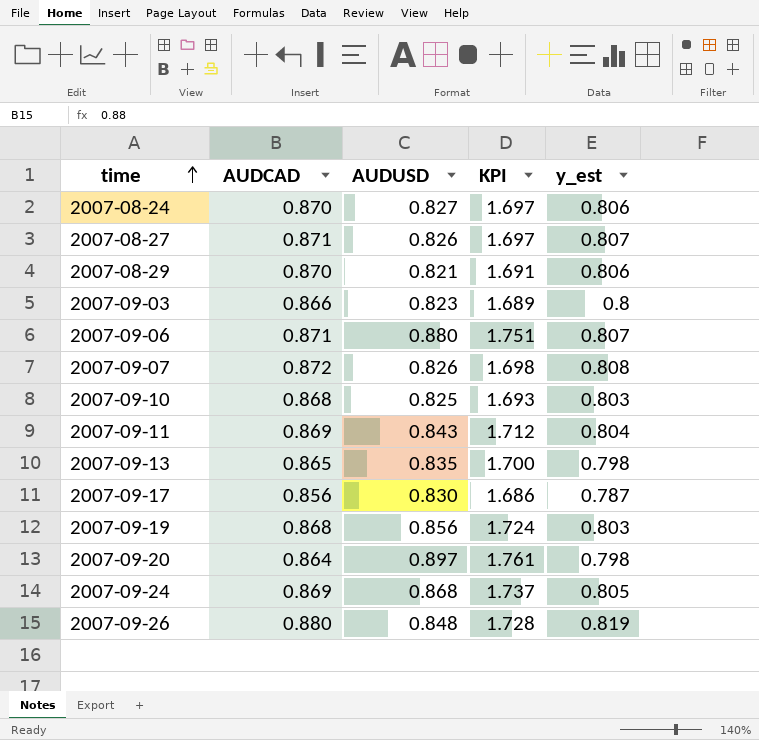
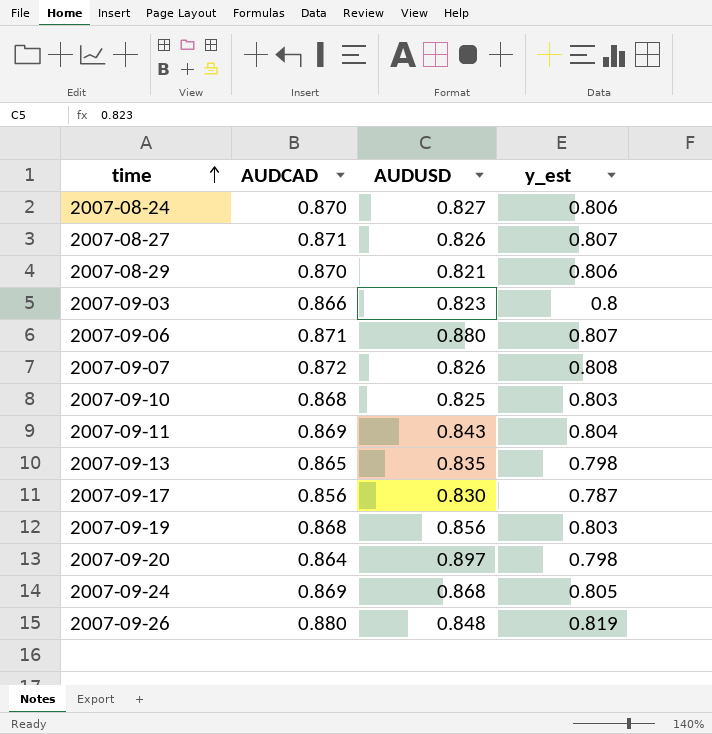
column KPI | formula: [AUDCAD] + [AUDUSD] -> none

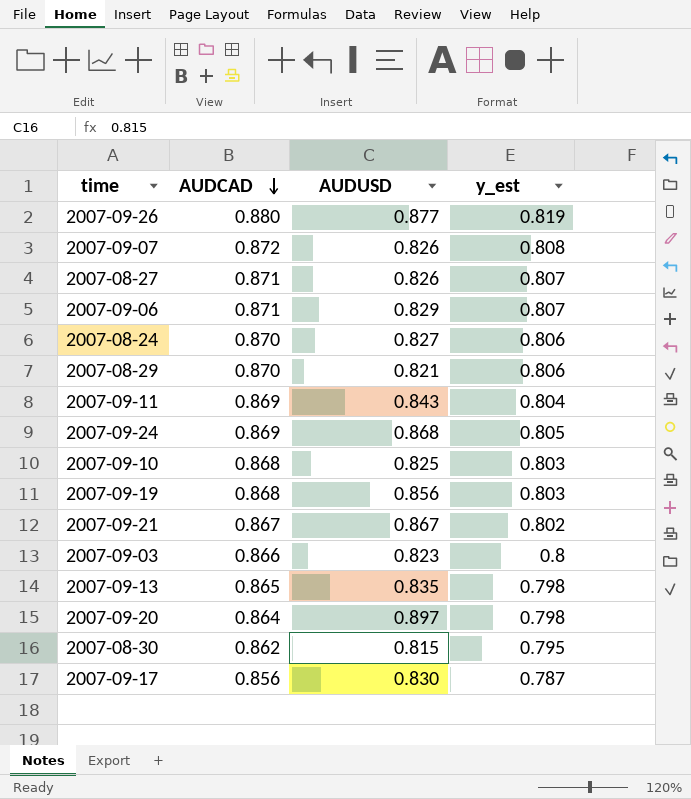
row order: time ascending -> AUDCAD descending
2007-09-26 | AUDUSD: 0.848 -> 0.877
2007-09-06 | AUDUSD: 0.880 -> 0.829
row 2007-09-21: none -> 0.867 | 0.867 | 0.802
row 2007-08-30: none -> 0.862 | 0.815 | 0.795

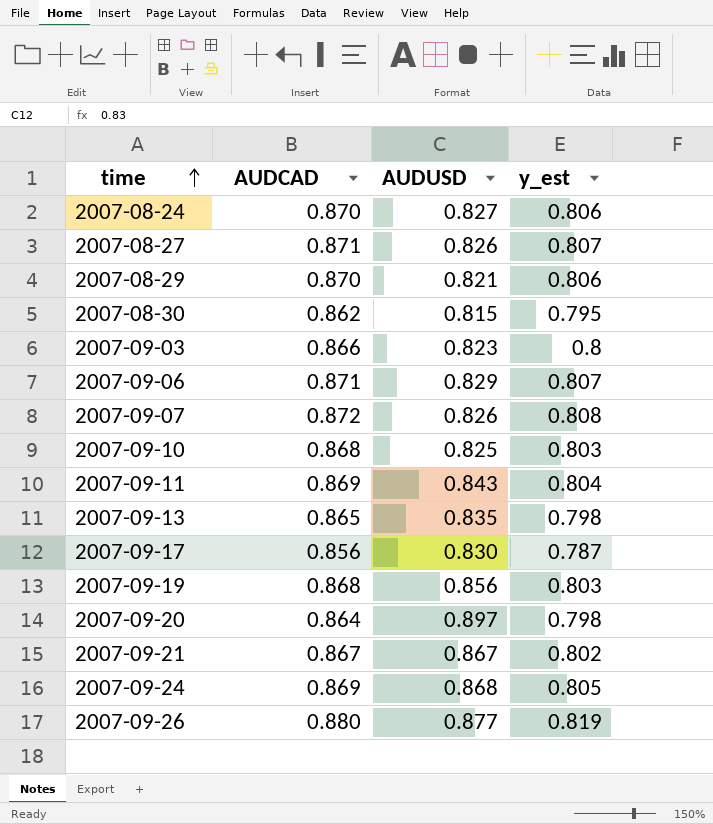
row order: AUDCAD descending -> time ascending

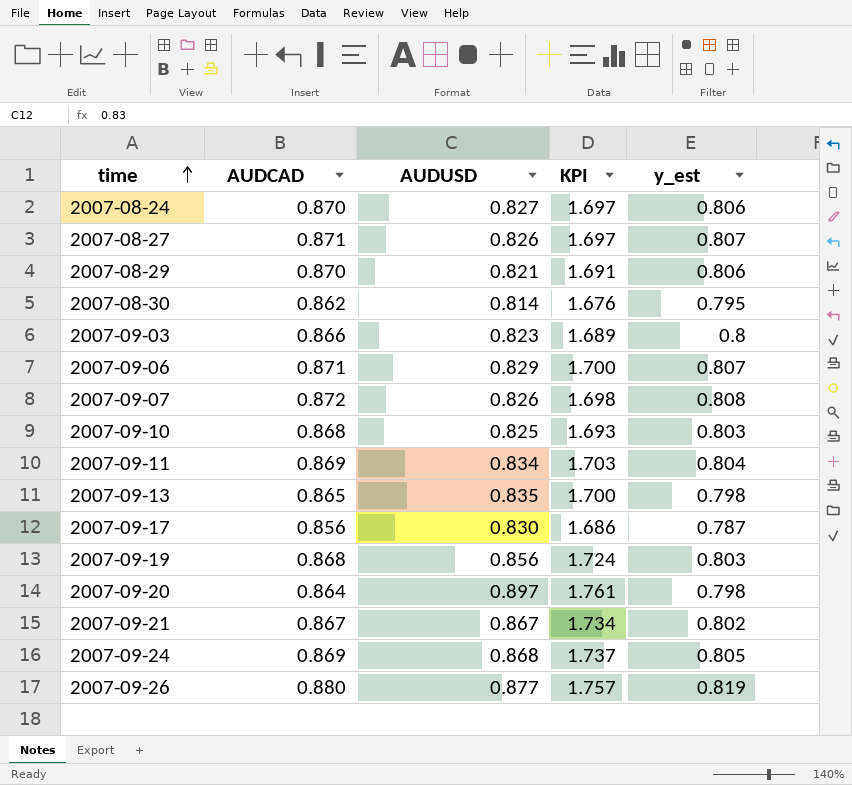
column KPI | formula: none -> [AUDCAD] + [AUDUSD]
2007-08-30 | AUDUSD: 0.815 -> 0.814
2007-09-11 | AUDUSD: 0.843 -> 0.834

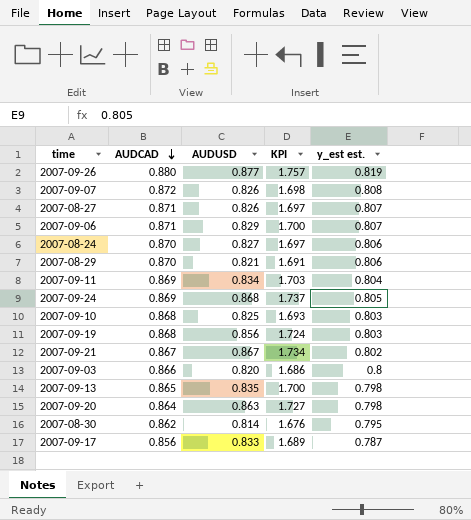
row order: time ascending -> AUDCAD descending
column name: y_est -> y_est est.
2007-09-03 | AUDUSD: 0.823 -> 0.820
2007-09-03 | KPI: 1.689 -> 1.686
2007-09-20 | AUDUSD: 0.897 -> 0.863
2007-09-20 | KPI: 1.761 -> 1.727
2007-09-17 | AUDUSD: 0.830 -> 0.833
2007-09-17 | KPI: 1.686 -> 1.689

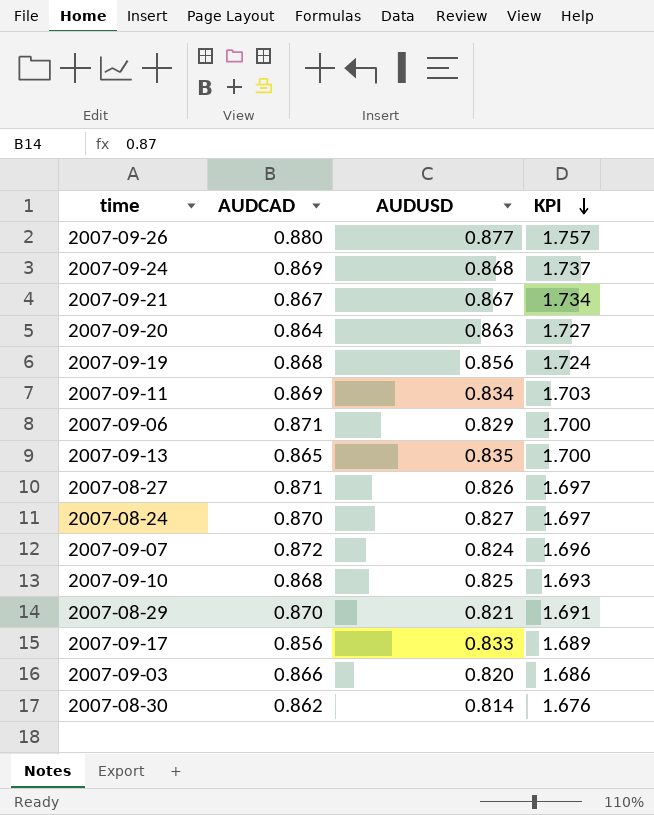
row order: AUDCAD descending -> KPI descending
column y_est est. | position: 5 -> none
2007-09-07 | AUDUSD: 0.826 -> 0.824
2007-09-07 | KPI: 1.698 -> 1.696

